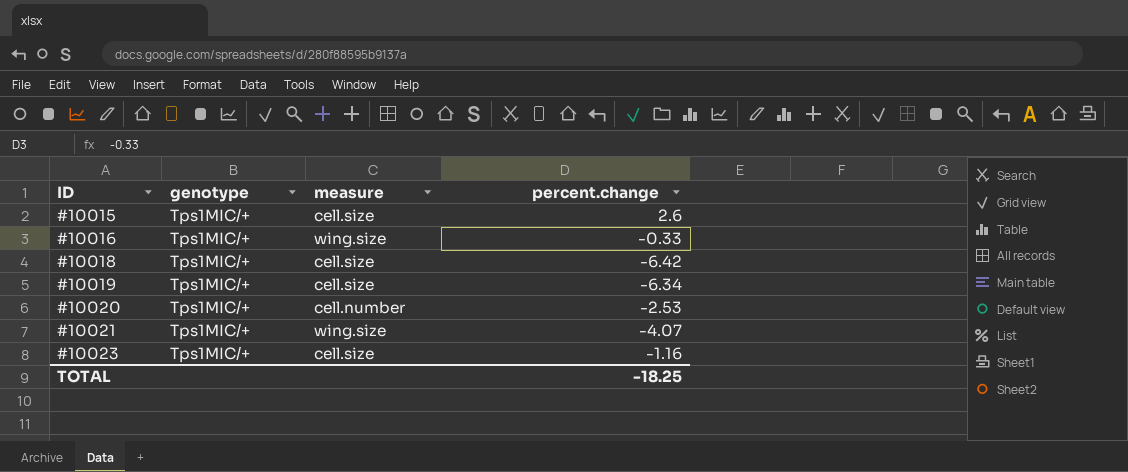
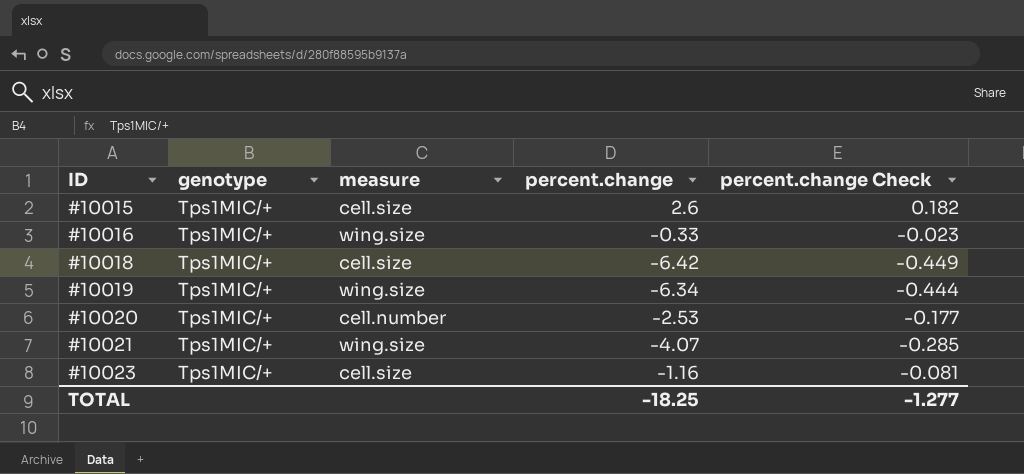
column percent.change Check | formula: none -> [percent.change] * 0.07
#10019 | measure: cell.size -> wing.size

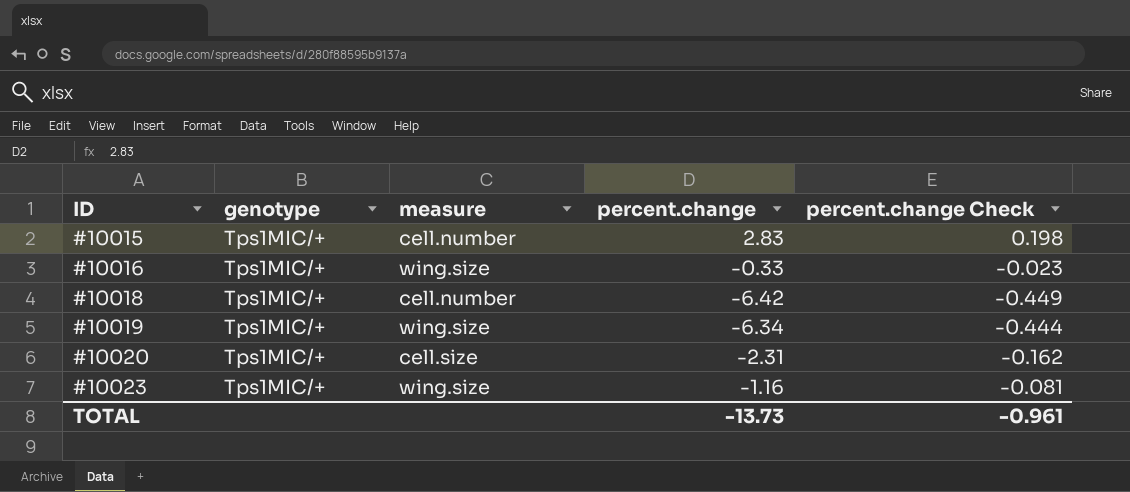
row #10021: Tps1MIC/+ | wing.size | -4.07 | -0.285 -> none
#10015 | measure: cell.size -> cell.number
#10015 | percent.change: 2.6 -> 2.83
#10015 | percent.change Check: 0.182 -> 0.198
#10018 | measure: cell.size -> cell.number
#10020 | measure: cell.number -> cell.size
#10020 | percent.change: -2.53 -> -2.31
#10020 | percent.change Check: -0.177 -> -0.162
#10023 | measure: cell.size -> wing.size
TOTAL | percent.change: -18.25 -> -13.73
TOTAL | percent.change Check: -1.277 -> -0.961

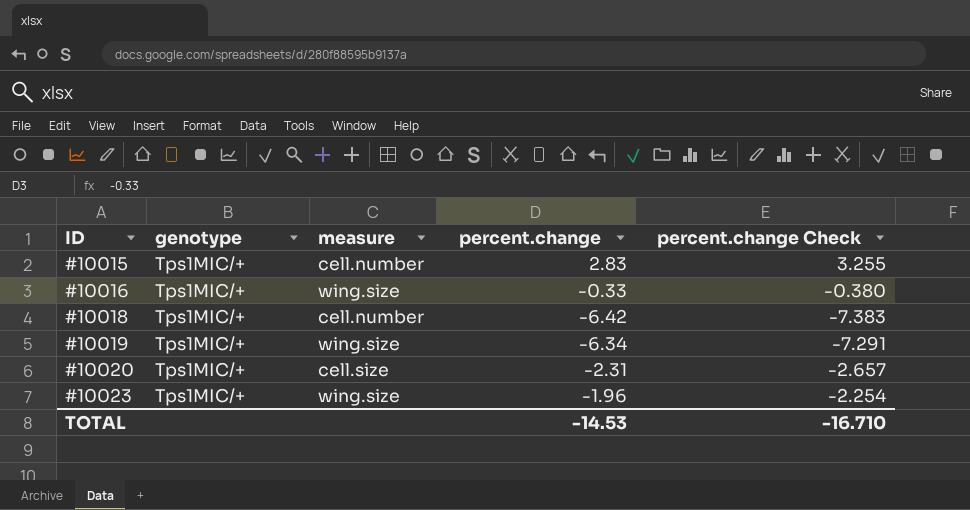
column percent.change Check | formula: [percent.change] * 0.07 -> [percent.change] * 1.15
#10023 | percent.change: -1.16 -> -1.96
TOTAL | percent.change: -13.73 -> -14.53
TOTAL | percent.change Check: -0.961 -> -16.710

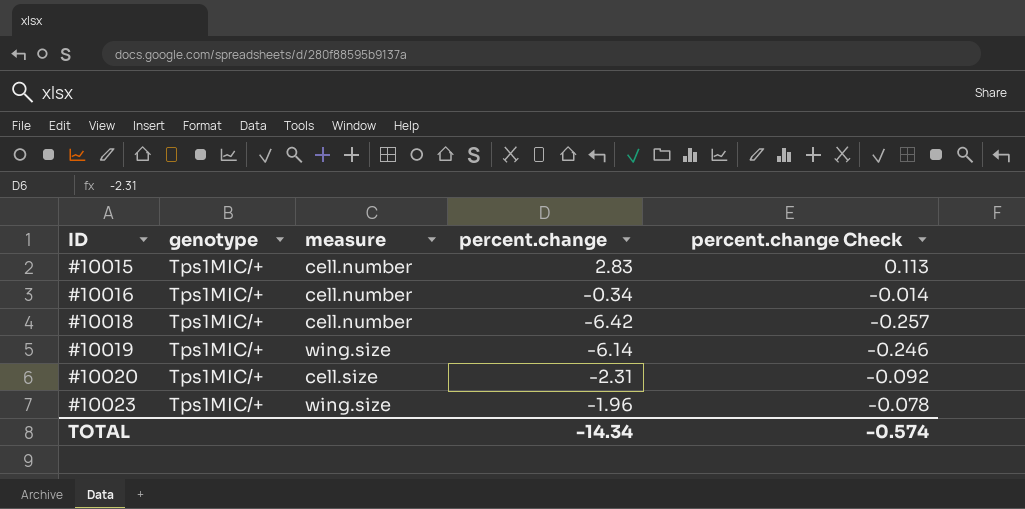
column percent.change Check | formula: [percent.change] * 1.15 -> [percent.change] * 0.04
#10016 | measure: wing.size -> cell.number
#10016 | percent.change: -0.33 -> -0.34
#10019 | percent.change: -6.34 -> -6.14
TOTAL | percent.change: -14.53 -> -14.34
TOTAL | percent.change Check: -16.710 -> -0.574

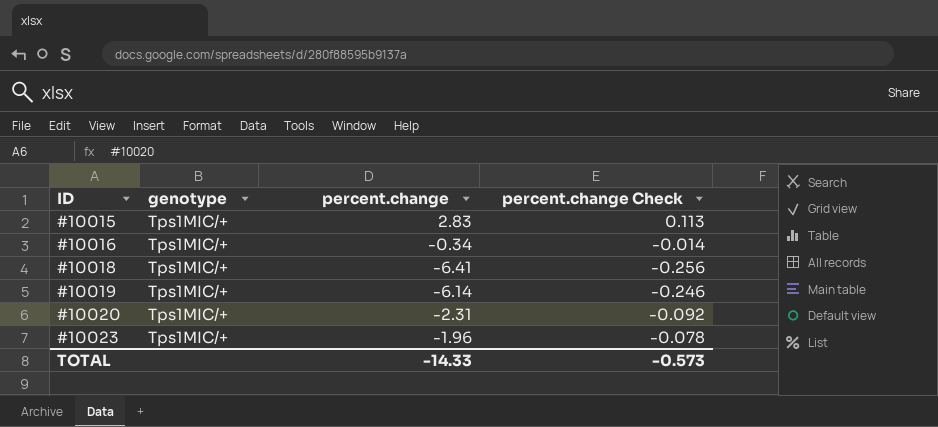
column measure | position: 3 -> none
#10018 | percent.change: -6.42 -> -6.41
#10018 | percent.change Check: -0.257 -> -0.256
TOTAL | percent.change: -14.34 -> -14.33
TOTAL | percent.change Check: -0.574 -> -0.573

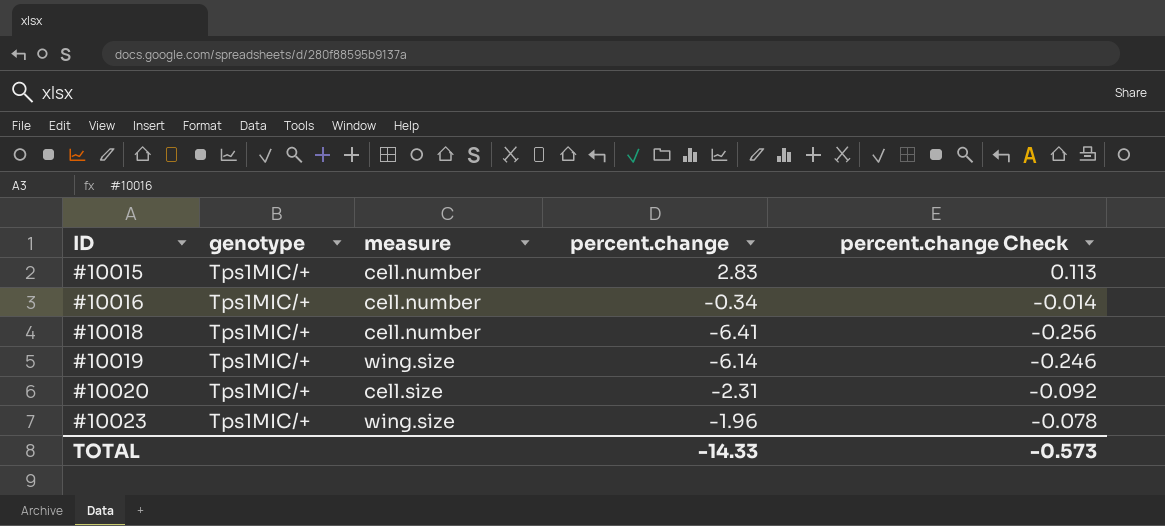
column measure | position: none -> 3

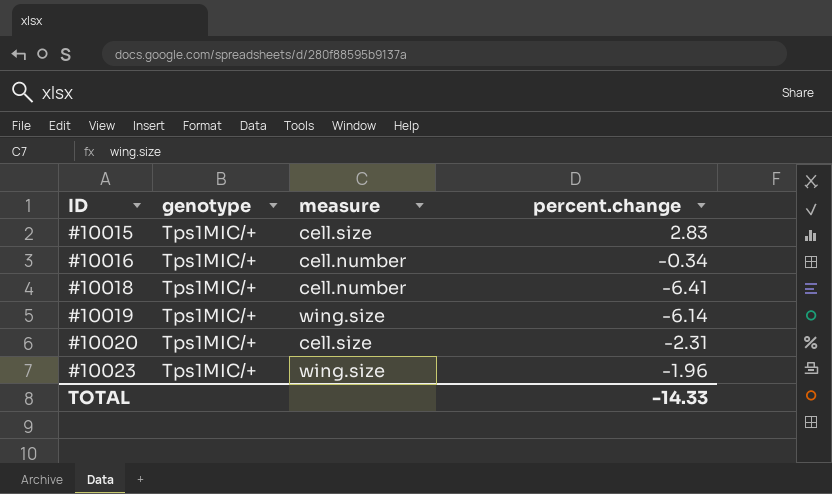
column percent.change Check | formula: [percent.change] * 0.04 -> none
#10015 | measure: cell.number -> cell.size

